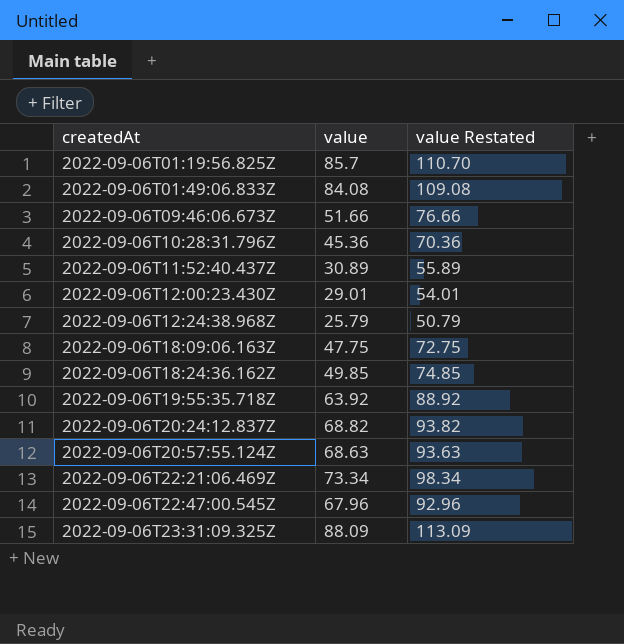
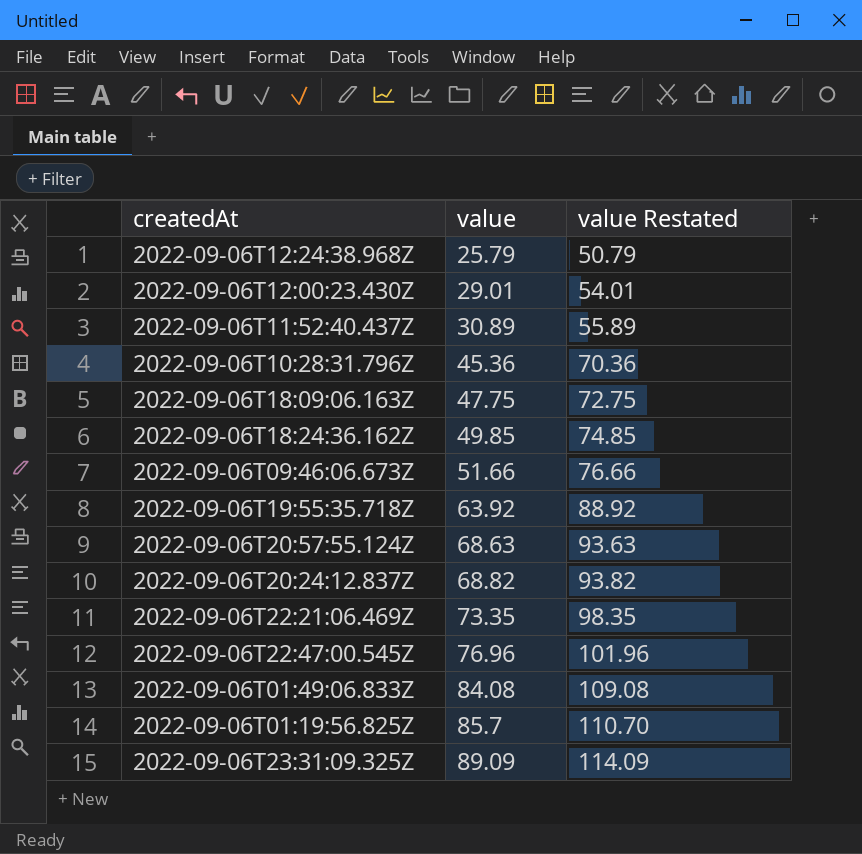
row order: createdAt ascending -> value ascending
2022-09-06T22:21:06.469Z | value: 73.34 -> 73.35
2022-09-06T22:21:06.469Z | value Restated: 98.34 -> 98.35
2022-09-06T22:47:00.545Z | value: 67.96 -> 76.96
2022-09-06T22:47:00.545Z | value Restated: 92.96 -> 101.96
2022-09-06T23:31:09.325Z | value: 88.09 -> 89.09
2022-09-06T23:31:09.325Z | value Restated: 113.09 -> 114.09

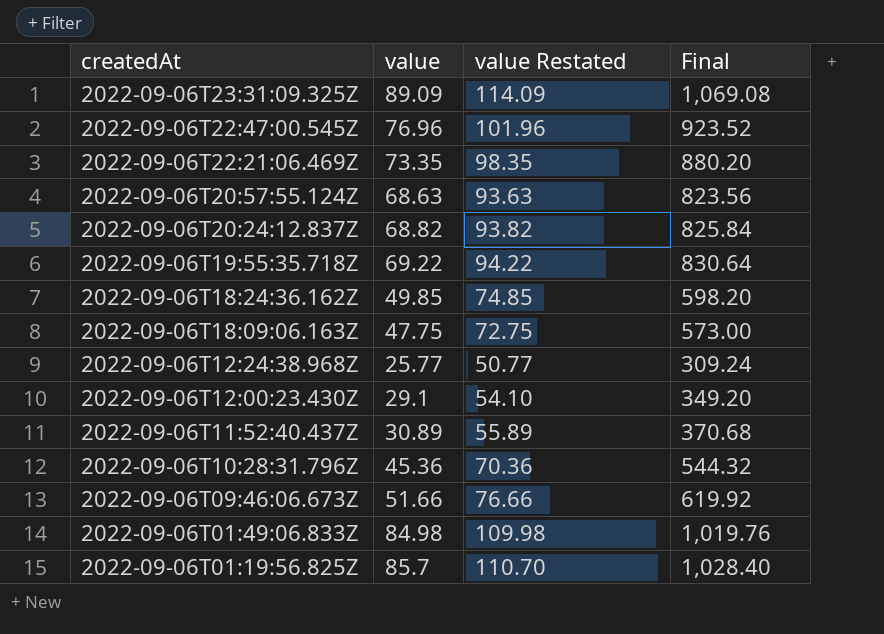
row order: value ascending -> createdAt descending
column Final | formula: none -> [value] * 12
2022-09-06T19:55:35.718Z | value: 63.92 -> 69.22
2022-09-06T19:55:35.718Z | value Restated: 88.92 -> 94.22
2022-09-06T12:24:38.968Z | value: 25.79 -> 25.77
2022-09-06T12:24:38.968Z | value Restated: 50.79 -> 50.77
2022-09-06T12:00:23.430Z | value: 29.01 -> 29.1
2022-09-06T12:00:23.430Z | value Restated: 54.01 -> 54.10
2022-09-06T01:49:06.833Z | value: 84.08 -> 84.98
2022-09-06T01:49:06.833Z | value Restated: 109.08 -> 109.98

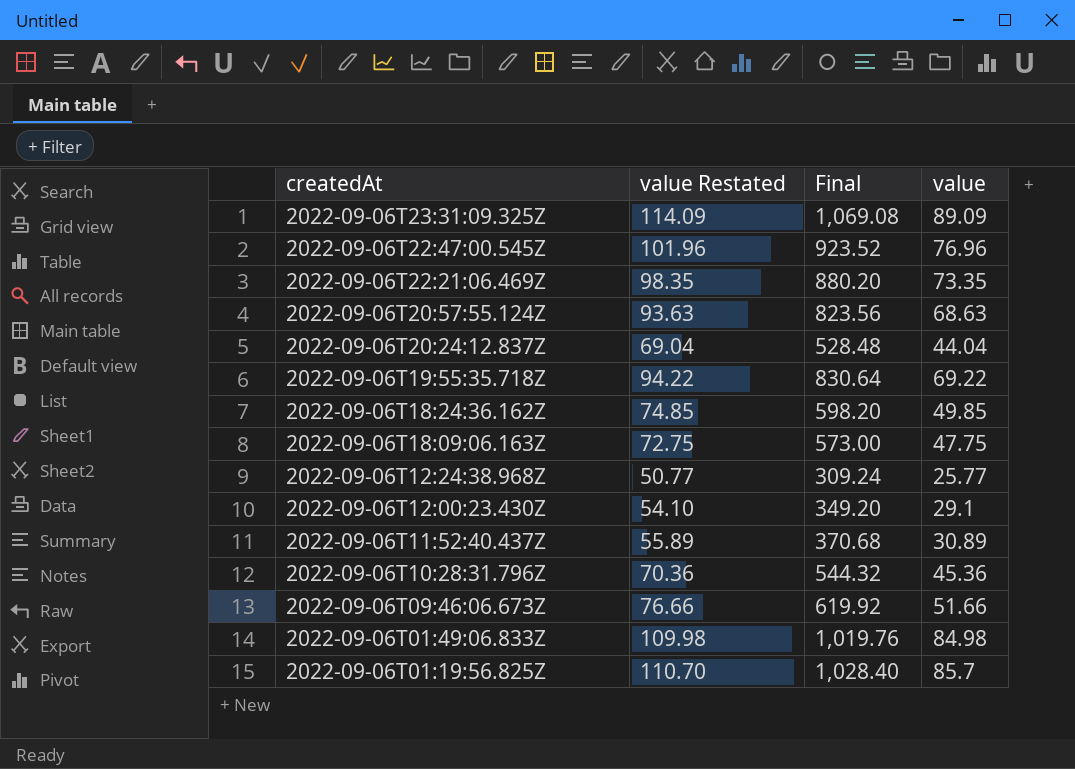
column value | position: 2 -> 4
2022-09-06T20:24:12.837Z | value Restated: 93.82 -> 69.04
2022-09-06T20:24:12.837Z | Final: 825.84 -> 528.48
2022-09-06T20:24:12.837Z | value: 68.82 -> 44.04

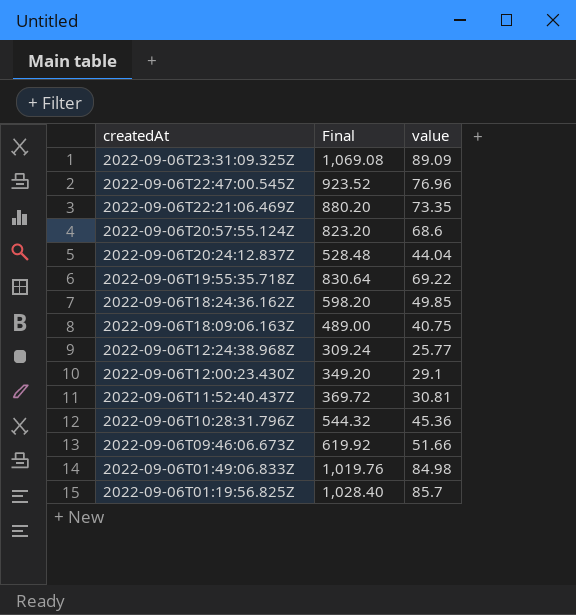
column value Restated | formula: [value] + 25 -> none
2022-09-06T20:57:55.124Z | Final: 823.56 -> 823.20
2022-09-06T20:57:55.124Z | value: 68.63 -> 68.6
2022-09-06T18:09:06.163Z | Final: 573.00 -> 489.00
2022-09-06T18:09:06.163Z | value: 47.75 -> 40.75
2022-09-06T11:52:40.437Z | Final: 370.68 -> 369.72
2022-09-06T11:52:40.437Z | value: 30.89 -> 30.81

